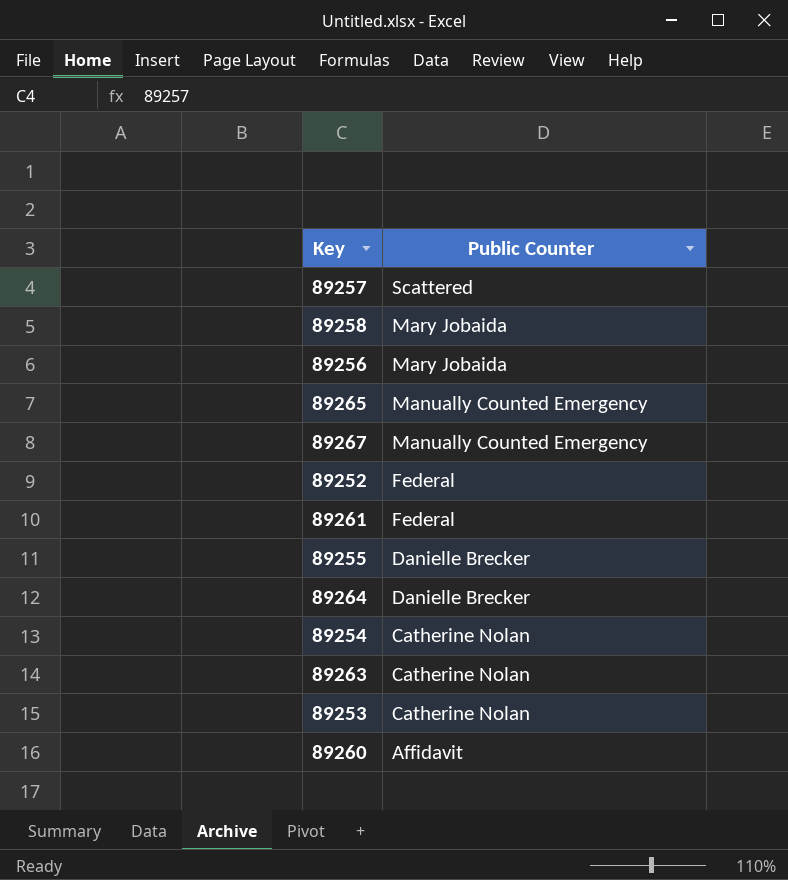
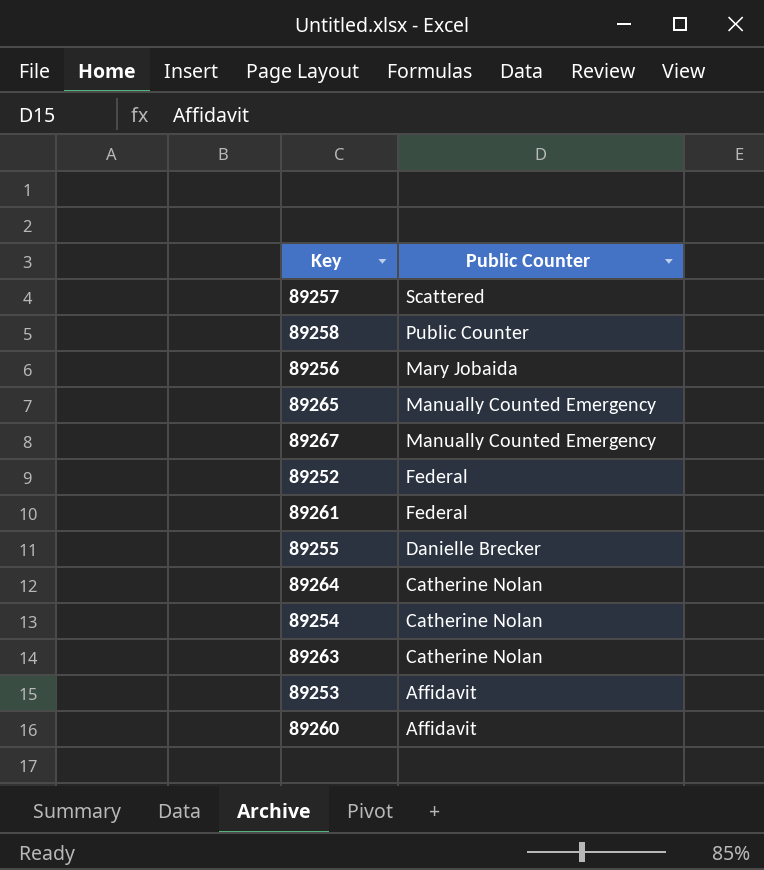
89258 | Public Counter: Mary Jobaida -> Public Counter
89264 | Public Counter: Danielle Brecker -> Catherine Nolan
89253 | Public Counter: Catherine Nolan -> Affidavit

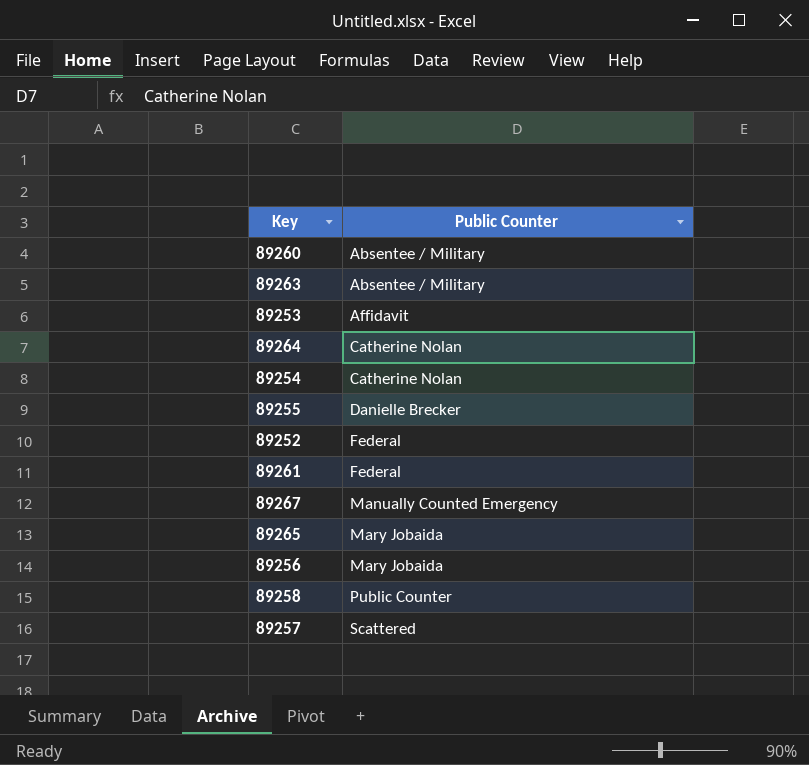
row order: Public Counter descending -> Public Counter ascending
89260 | Public Counter: Affidavit -> Absentee / Military
89263 | Public Counter: Catherine Nolan -> Absentee / Military
89265 | Public Counter: Manually Counted Emergency -> Mary Jobaida

